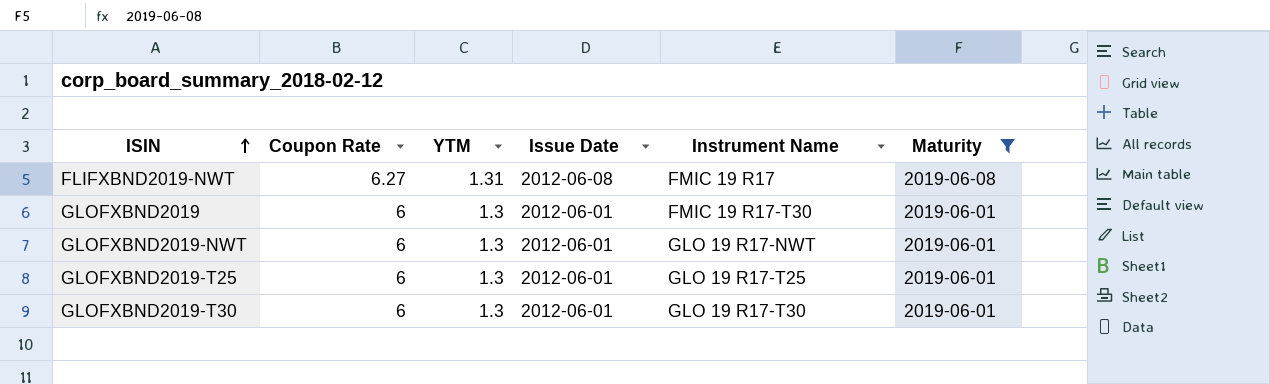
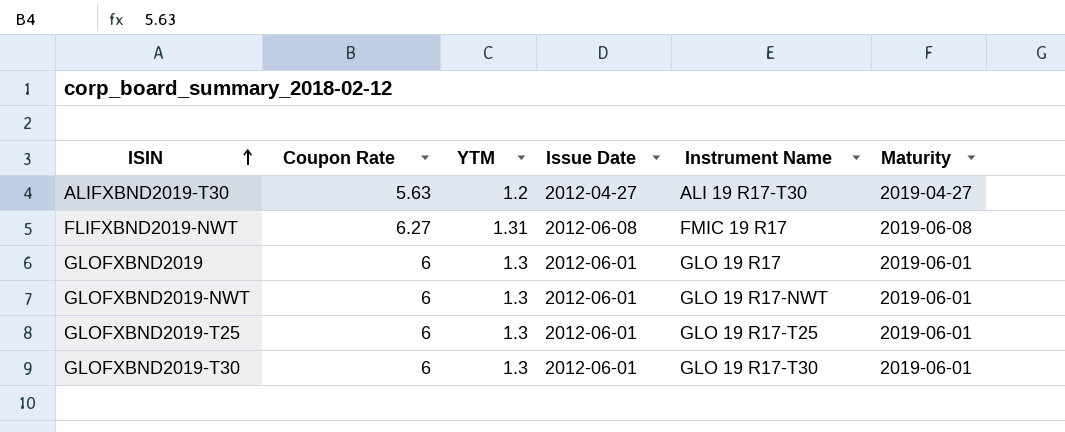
filter: Maturity != 2019-04-27 -> none
GLOFXBND2019 | Instrument Name: FMIC 19 R17-T30 -> GLO 19 R17

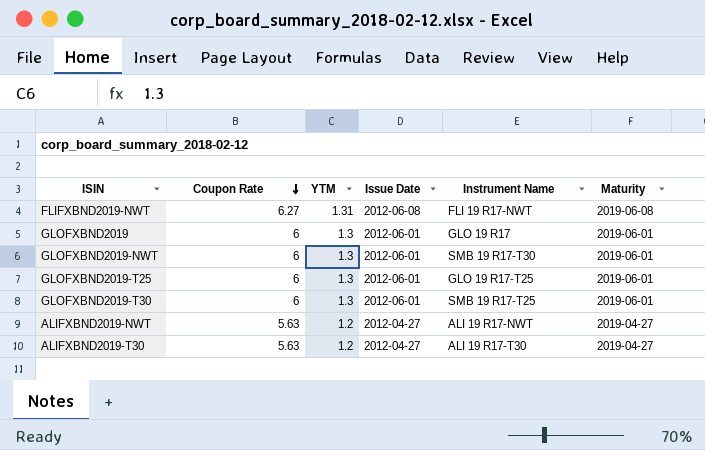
row order: ISIN ascending -> Coupon Rate descending
FLIFXBND2019-NWT | Instrument Name: FMIC 19 R17 -> FLI 19 R17-NWT
GLOFXBND2019-NWT | Instrument Name: GLO 19 R17-NWT -> SMB 19 R17-T30
GLOFXBND2019-T30 | Instrument Name: GLO 19 R17-T30 -> SMB 19 R17-T25
row ALIFXBND2019-NWT: none -> 5.63 | 1.2 | 2012-04-27 | ALI 19 R17-NWT | 2019-04-27

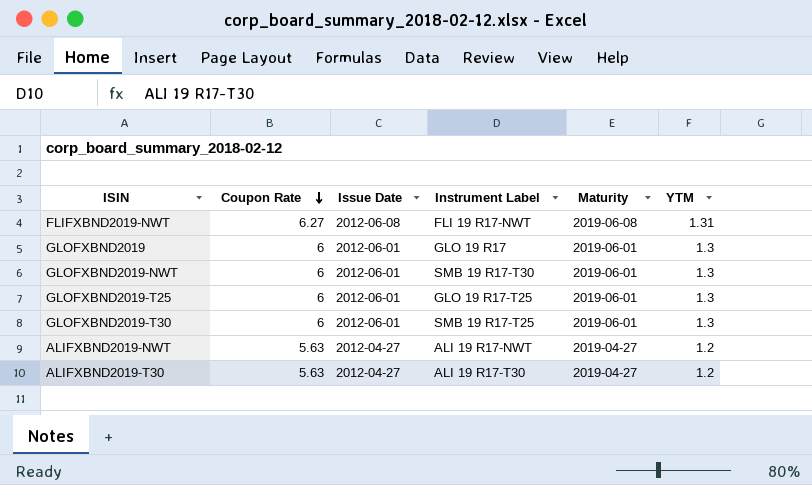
column name: Instrument Name -> Instrument Label
column YTM | position: 3 -> 6

